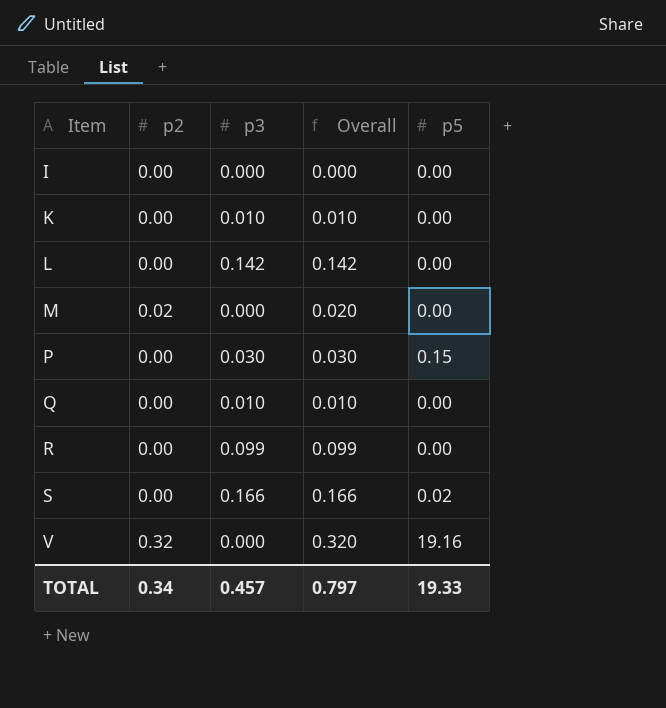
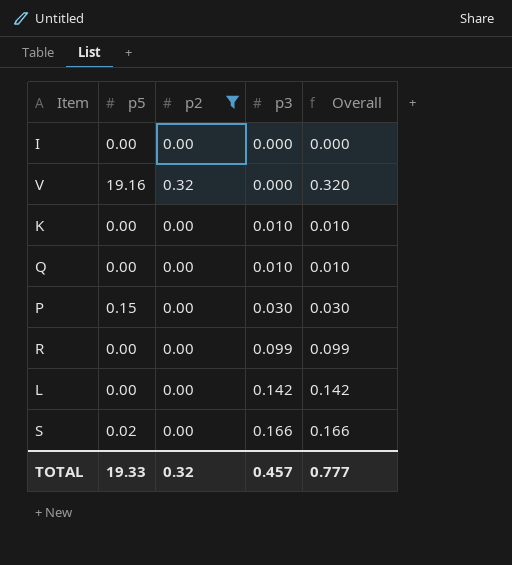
filter: none -> p2 != 0.02
row order: Item ascending -> p3 ascending
column p5 | position: 5 -> 2
TOTAL | p2: 0.34 -> 0.32
TOTAL | Overall: 0.797 -> 0.777

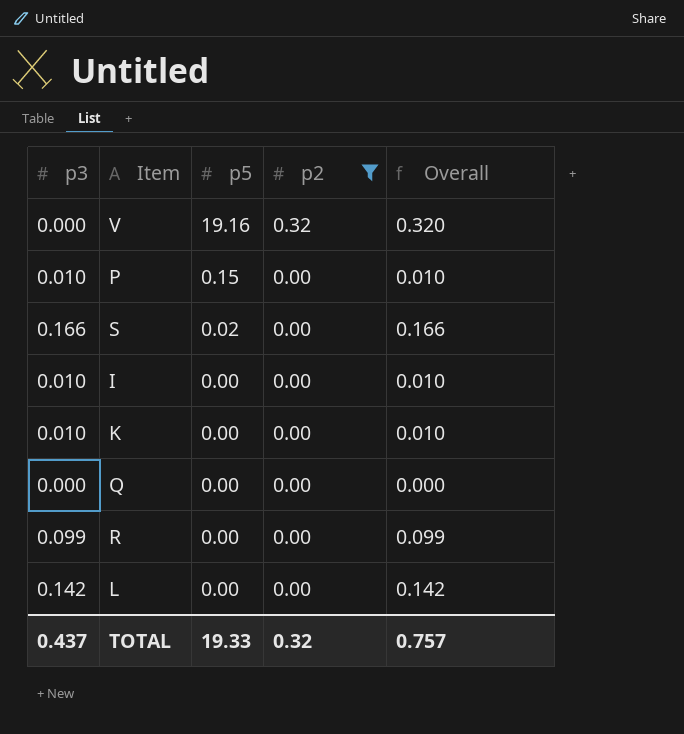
row order: p3 ascending -> p5 descending
column p3 | position: 4 -> 1
P | p3: 0.030 -> 0.010
P | Overall: 0.030 -> 0.010
I | p3: 0.000 -> 0.010
I | Overall: 0.000 -> 0.010
Q | p3: 0.010 -> 0.000
Q | Overall: 0.010 -> 0.000
TOTAL | p3: 0.457 -> 0.437
TOTAL | Overall: 0.777 -> 0.757

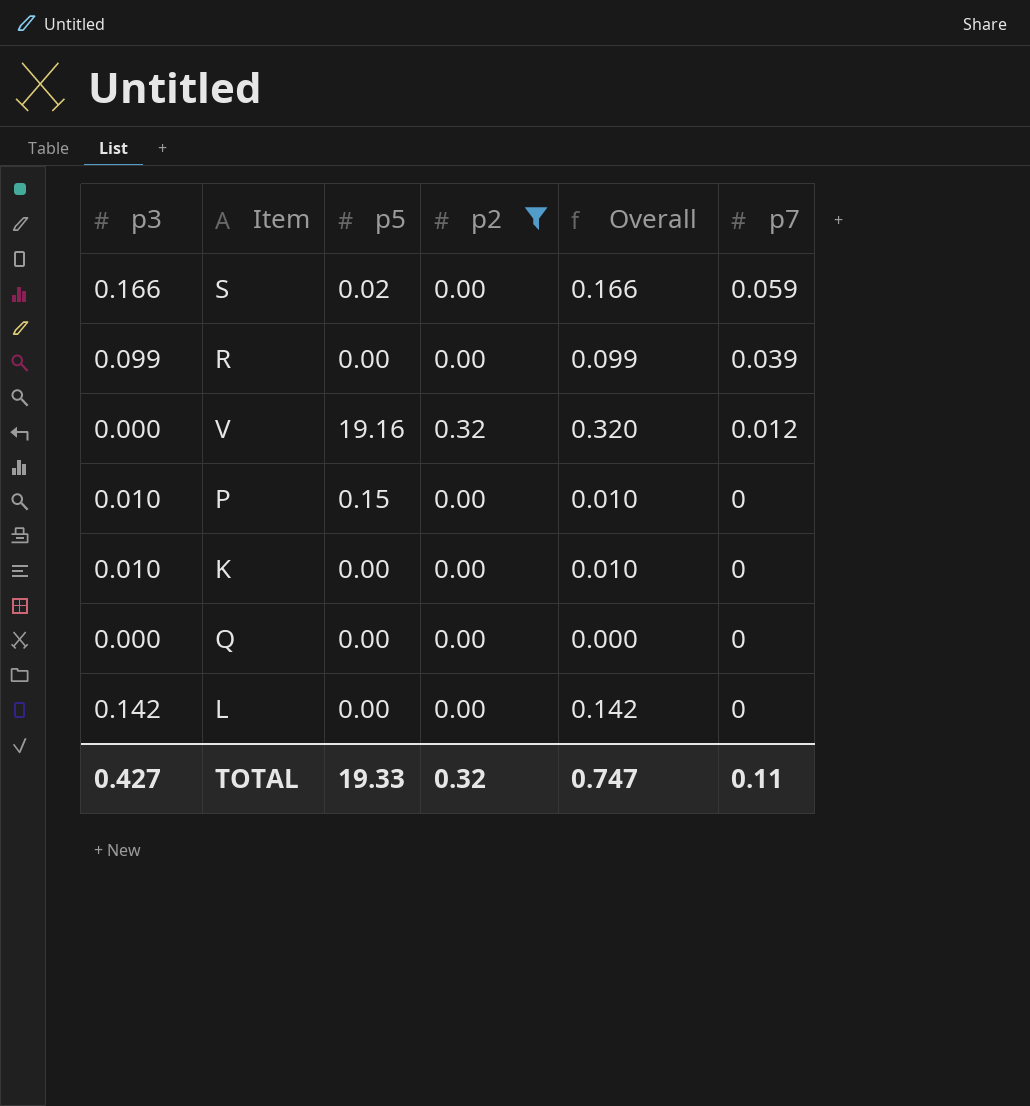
row order: p5 descending -> p7 descending
column p7 | position: none -> 6
row I: 0.010 | 0.00 | 0.00 | 0.010 -> none
TOTAL | p3: 0.437 -> 0.427
TOTAL | Overall: 0.757 -> 0.747

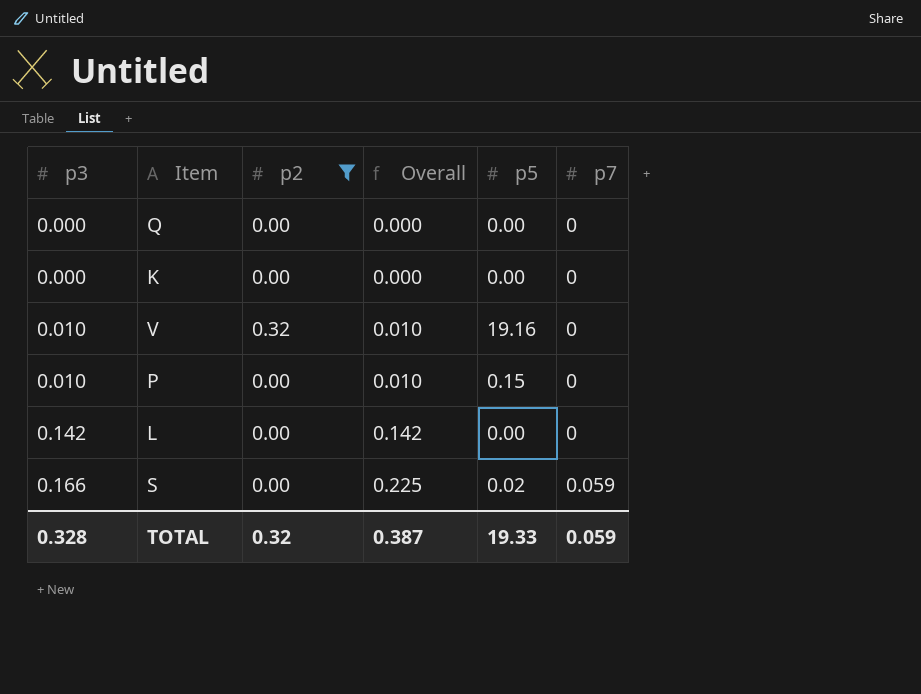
row order: p7 descending -> p3 ascending
column Overall | formula: [p3] + [p2] -> [p3] + [p7]
column p5 | position: 3 -> 5
row R: 0.099 | 0.00 | 0.00 | 0.099 | 0.039 -> none
K | p3: 0.010 -> 0.000
V | p3: 0.000 -> 0.010
V | p7: 0.012 -> 0
TOTAL | p3: 0.427 -> 0.328
TOTAL | Overall: 0.747 -> 0.387
TOTAL | p7: 0.11 -> 0.059

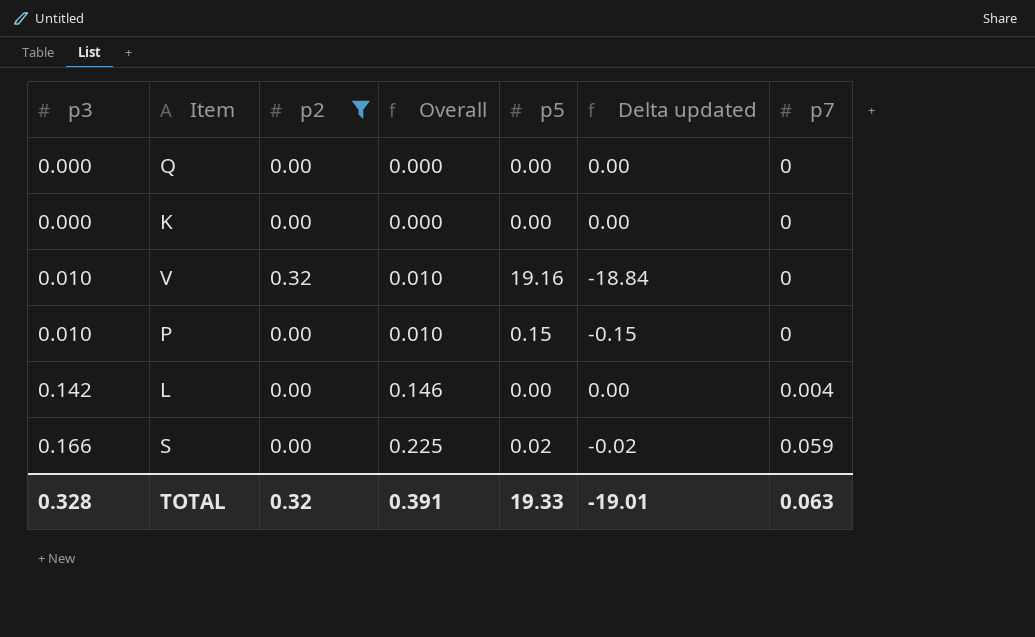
column Delta updated | formula: none -> [p2] - [p5]
L | Overall: 0.142 -> 0.146
L | p7: 0 -> 0.004
TOTAL | Overall: 0.387 -> 0.391
TOTAL | p7: 0.059 -> 0.063

